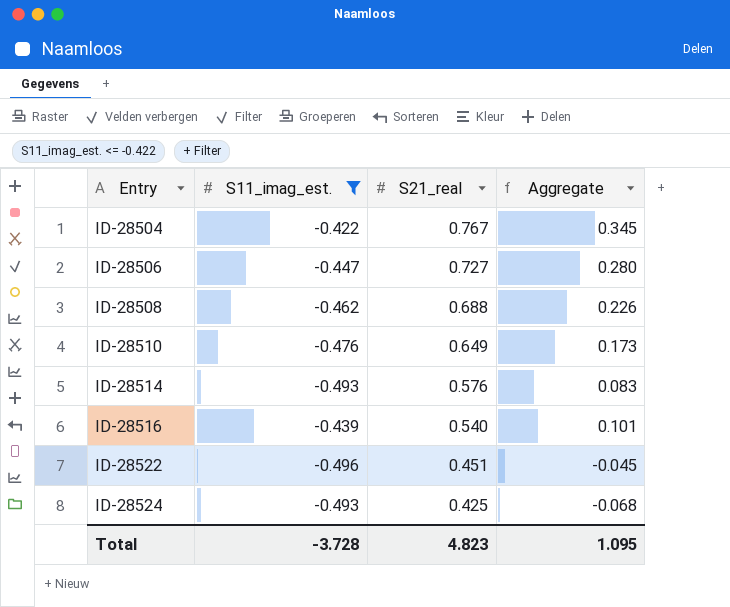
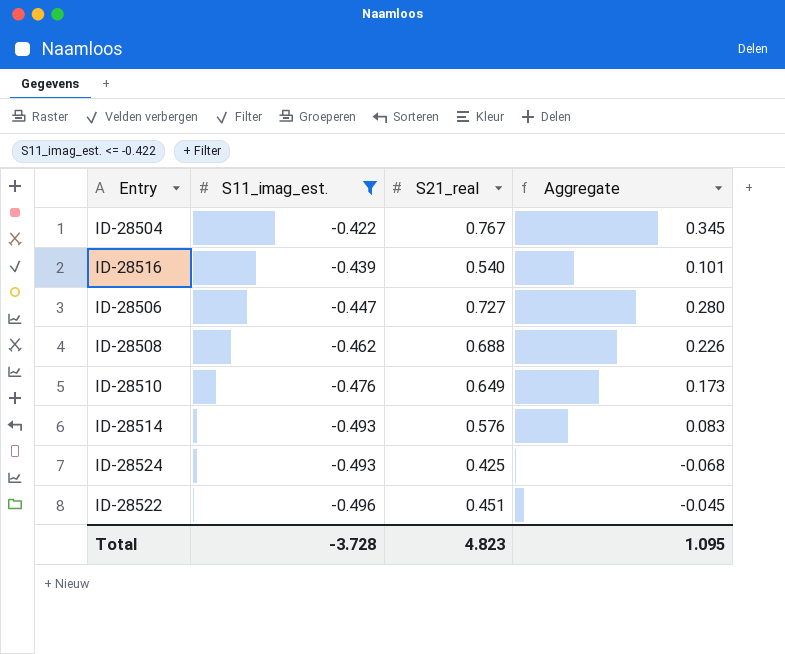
row order: Entry ascending -> S11_imag_est. descending

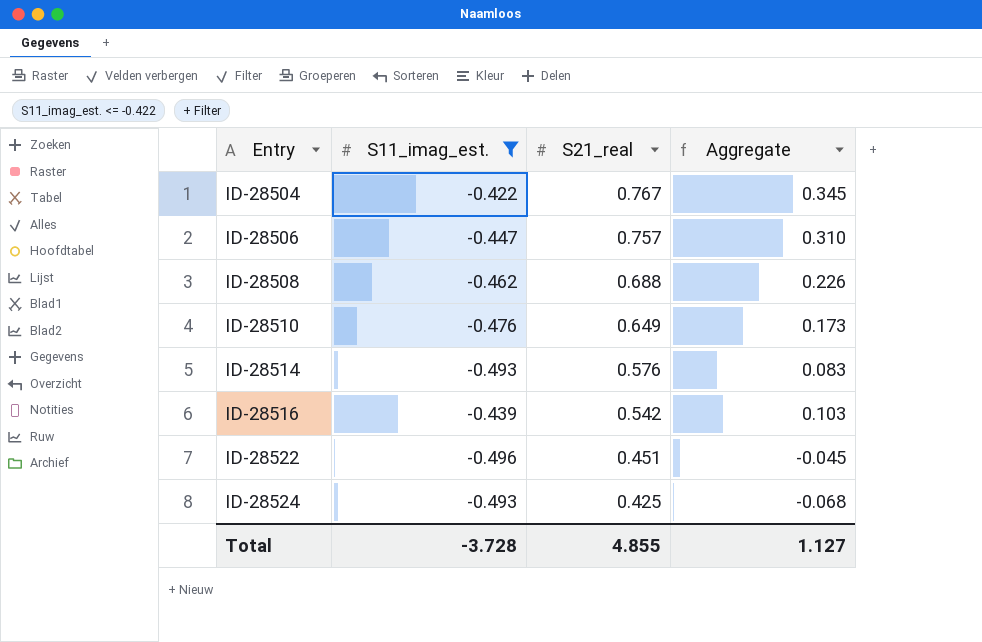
row order: S11_imag_est. descending -> Entry ascending
ID-28506 | S21_real: 0.727 -> 0.757
ID-28506 | Aggregate: 0.280 -> 0.310
ID-28516 | S21_real: 0.540 -> 0.542
ID-28516 | Aggregate: 0.101 -> 0.103
Total | S21_real: 4.823 -> 4.855
Total | Aggregate: 1.095 -> 1.127

